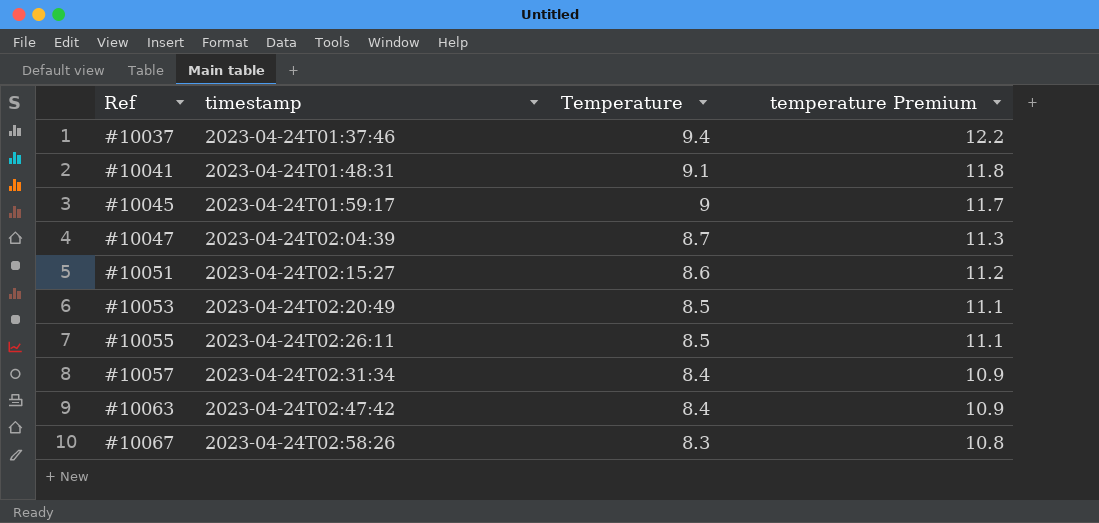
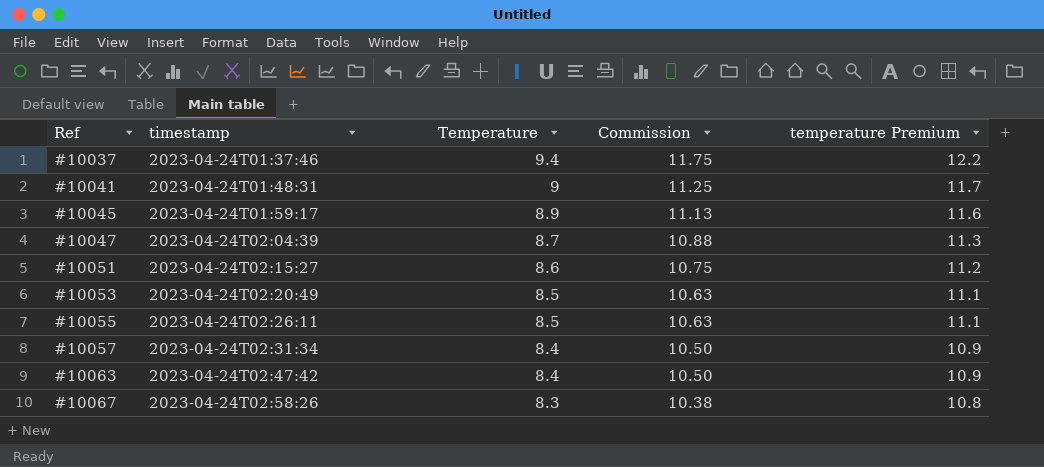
column Commission | formula: none -> [Temperature] * 1.25
#10041 | Temperature: 9.1 -> 9
#10041 | temperature Premium: 11.8 -> 11.7
#10045 | Temperature: 9 -> 8.9
#10045 | temperature Premium: 11.7 -> 11.6

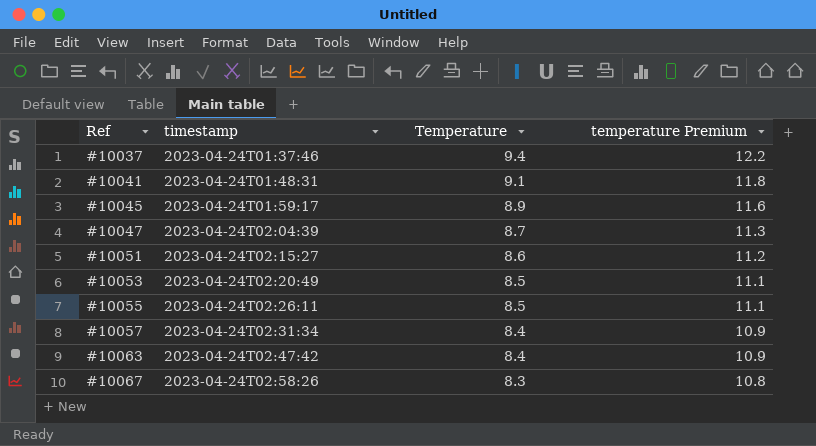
column Commission | formula: [Temperature] * 1.25 -> none
#10041 | Temperature: 9 -> 9.1
#10041 | temperature Premium: 11.7 -> 11.8

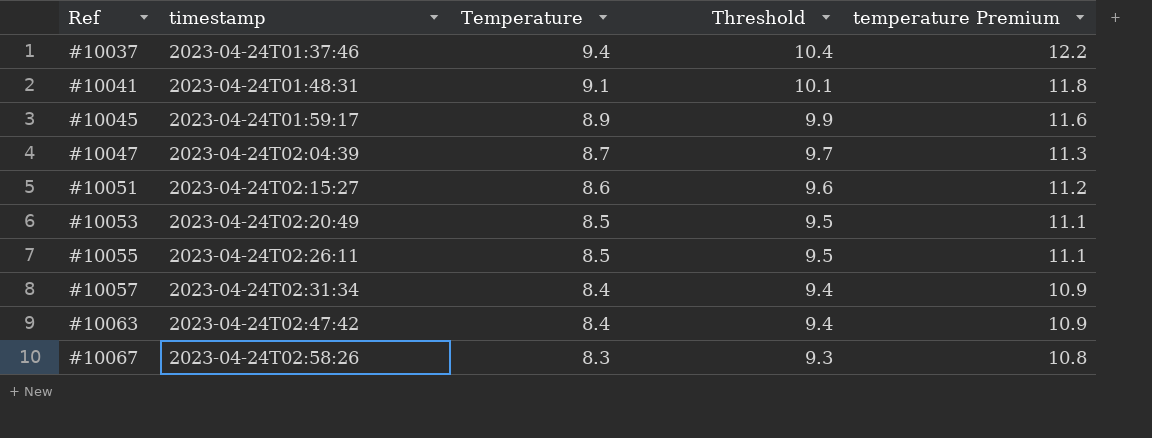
column Threshold | formula: none -> [Temperature] + 1

